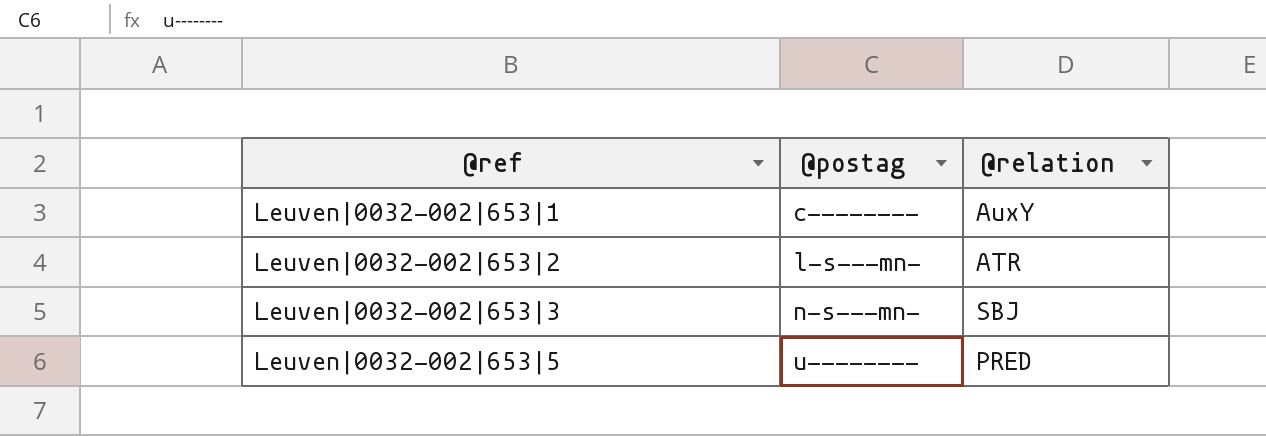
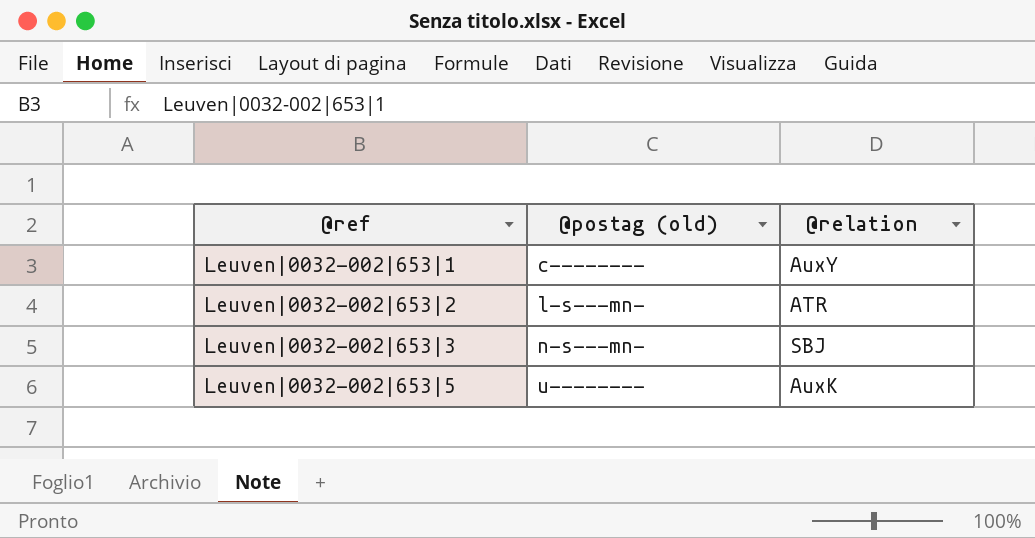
column name: @postag -> @postag (old)
Leuven|0032-002|653|5 | @relation: PRED -> AuxK

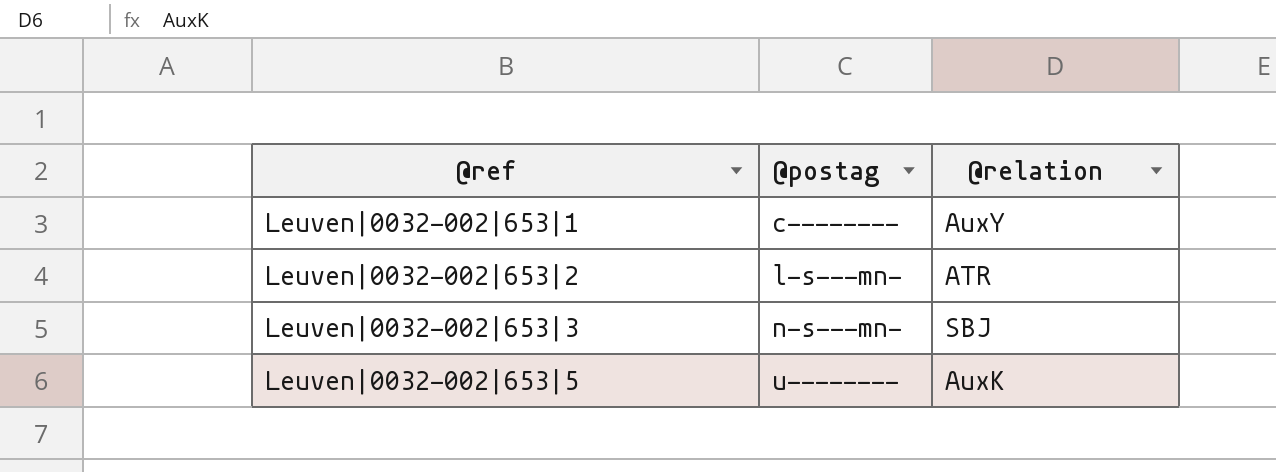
column name: @postag (old) -> @postag

